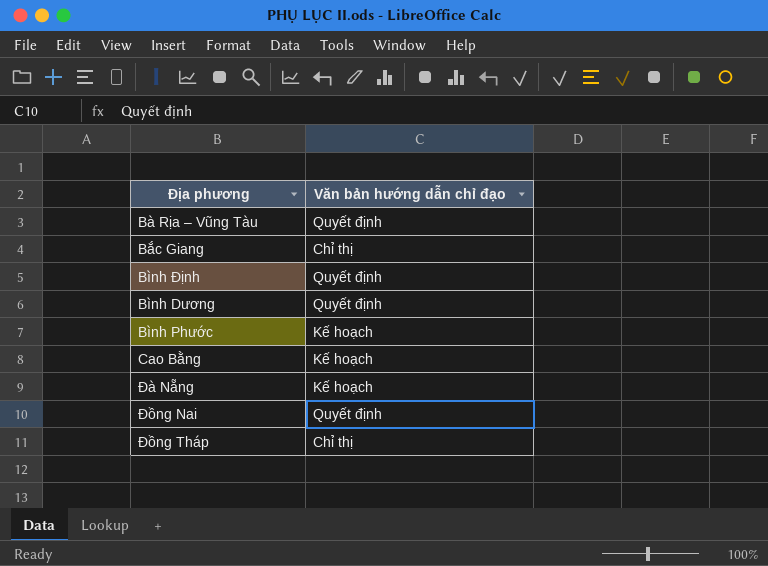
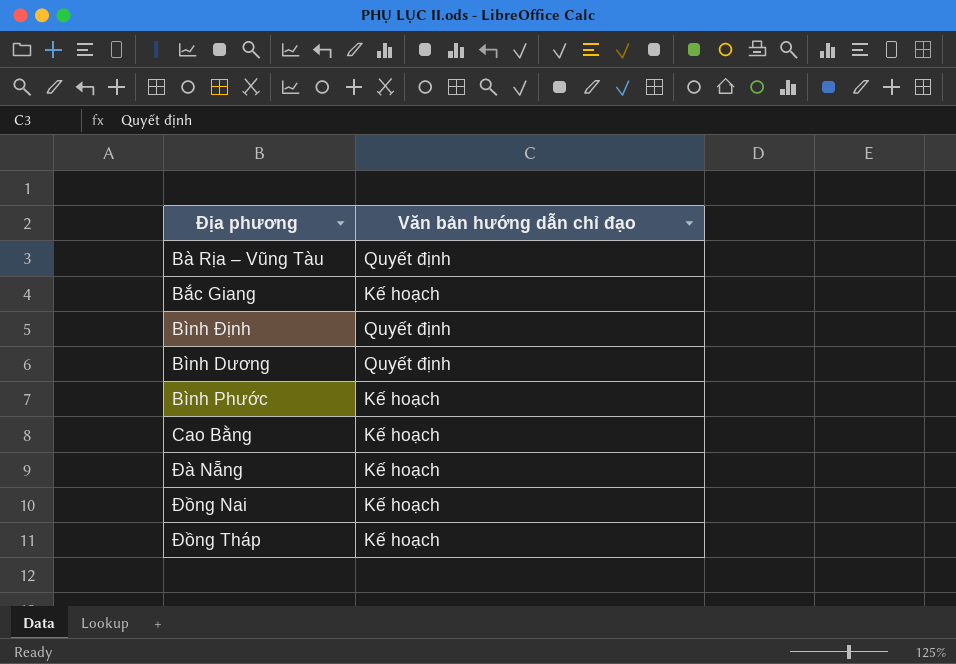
Bắc Giang | Văn bản hướng dẫn chỉ đạo: Chỉ thị -> Kế hoạch
Đồng Nai | Văn bản hướng dẫn chỉ đạo: Quyết định -> Kế hoạch
Đồng Tháp | Văn bản hướng dẫn chỉ đạo: Chỉ thị -> Kế hoạch

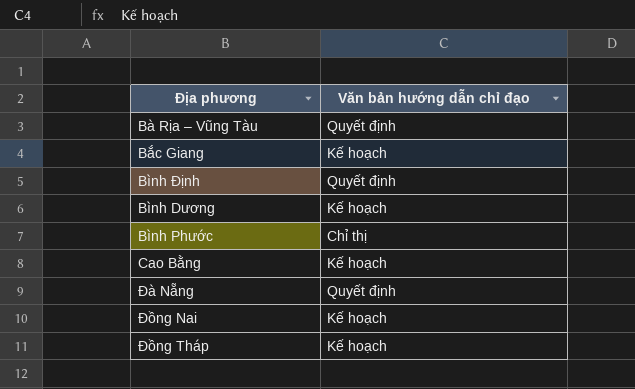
Bình Dương | Văn bản hướng dẫn chỉ đạo: Quyết định -> Kế hoạch
Bình Phước | Văn bản hướng dẫn chỉ đạo: Kế hoạch -> Chỉ thị
Đà Nẵng | Văn bản hướng dẫn chỉ đạo: Kế hoạch -> Quyết định

